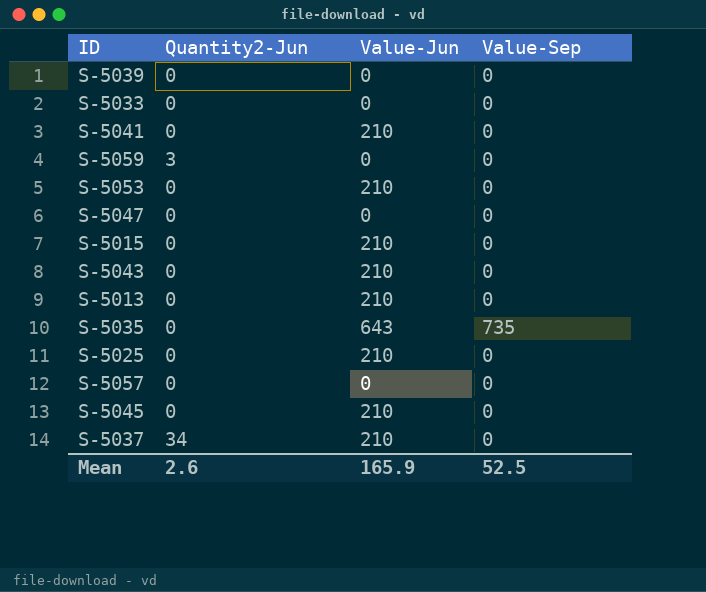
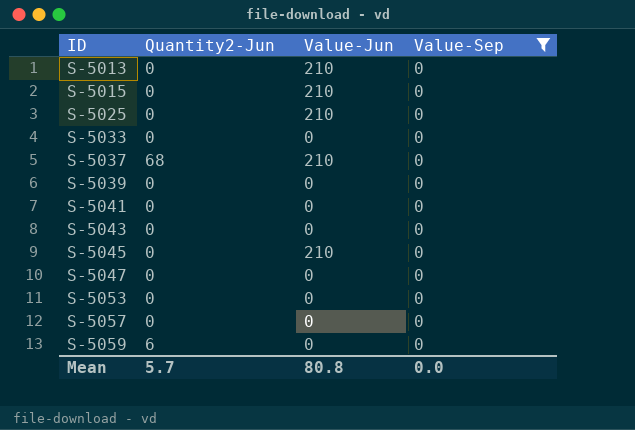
filter: none -> Value-Sep = 0
row order: none -> ID ascending
S-5037 | Quantity2-Jun: 34 -> 68
S-5041 | Value-Jun: 210 -> 0
S-5043 | Value-Jun: 210 -> 0
S-5053 | Value-Jun: 210 -> 0
S-5059 | Quantity2-Jun: 3 -> 6
Mean | Quantity2-Jun: 2.6 -> 5.7
Mean | Value-Jun: 165.9 -> 80.8
Mean | Value-Sep: 52.5 -> 0.0

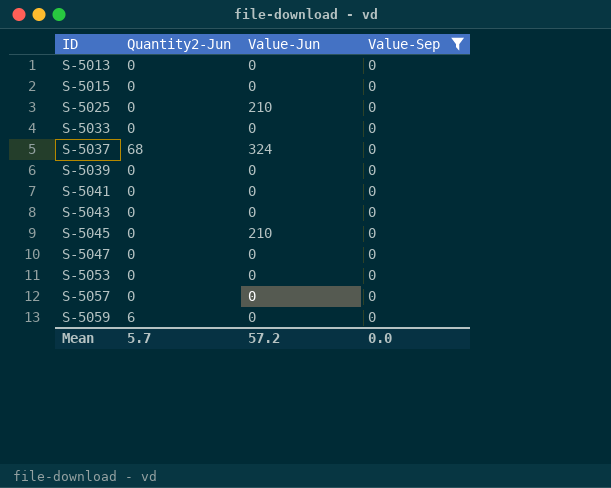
S-5013 | Value-Jun: 210 -> 0
S-5015 | Value-Jun: 210 -> 0
S-5037 | Value-Jun: 210 -> 324
Mean | Value-Jun: 80.8 -> 57.2

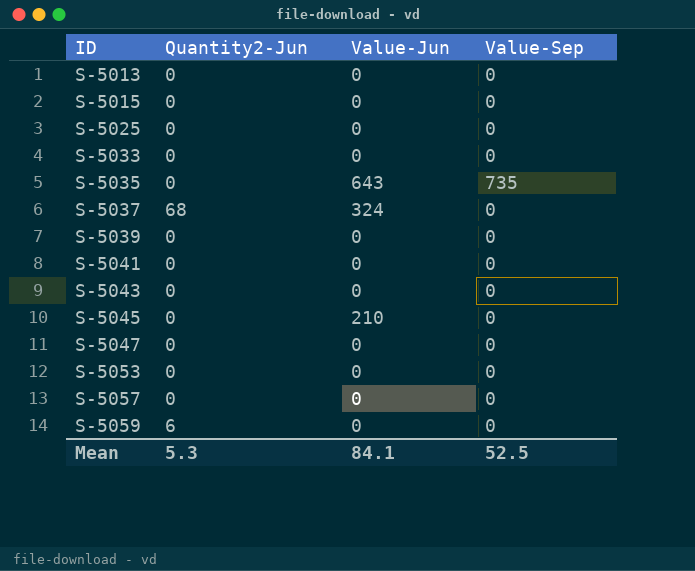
filter: Value-Sep = 0 -> none
S-5025 | Value-Jun: 210 -> 0
Mean | Quantity2-Jun: 5.7 -> 5.3
Mean | Value-Jun: 57.2 -> 84.1
Mean | Value-Sep: 0.0 -> 52.5

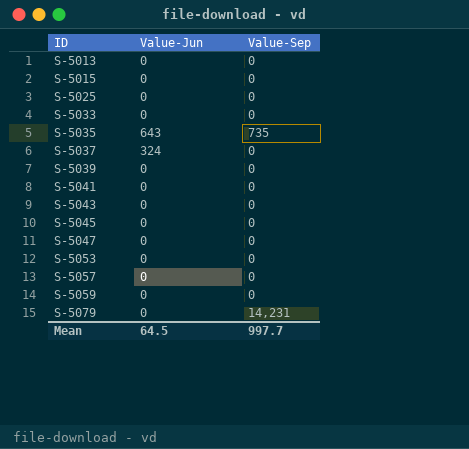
column Quantity2-Jun | position: 2 -> none
S-5045 | Value-Jun: 210 -> 0
row S-5079: none -> 0 | 14,231
Mean | Value-Jun: 84.1 -> 64.5
Mean | Value-Sep: 52.5 -> 997.7

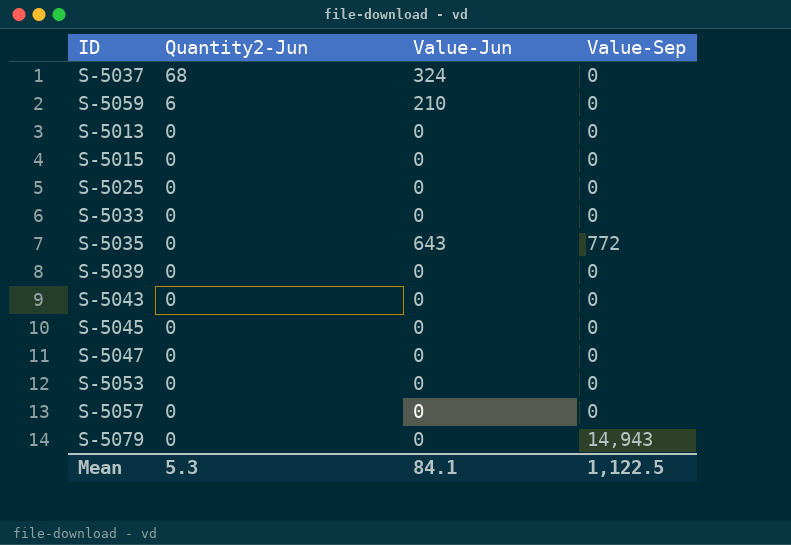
row order: ID ascending -> Quantity2-Jun descending
column Quantity2-Jun | position: none -> 2
row S-5041: 0 | 0 -> none
S-5059 | Value-Jun: 0 -> 210
S-5035 | Value-Sep: 735 -> 772
S-5079 | Value-Sep: 14,231 -> 14,943
Mean | Value-Jun: 64.5 -> 84.1
Mean | Value-Sep: 997.7 -> 1,122.5

